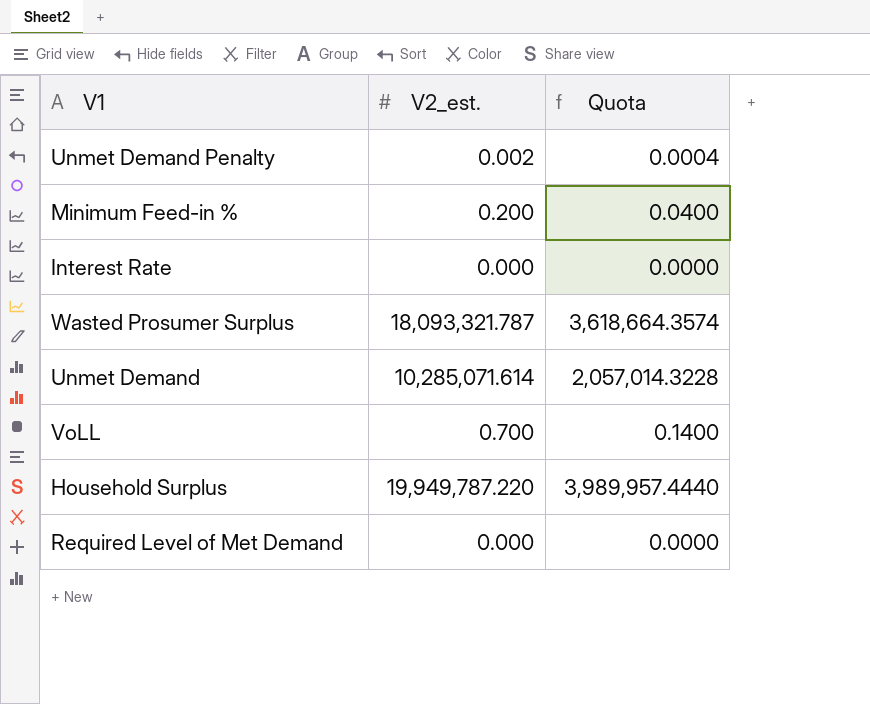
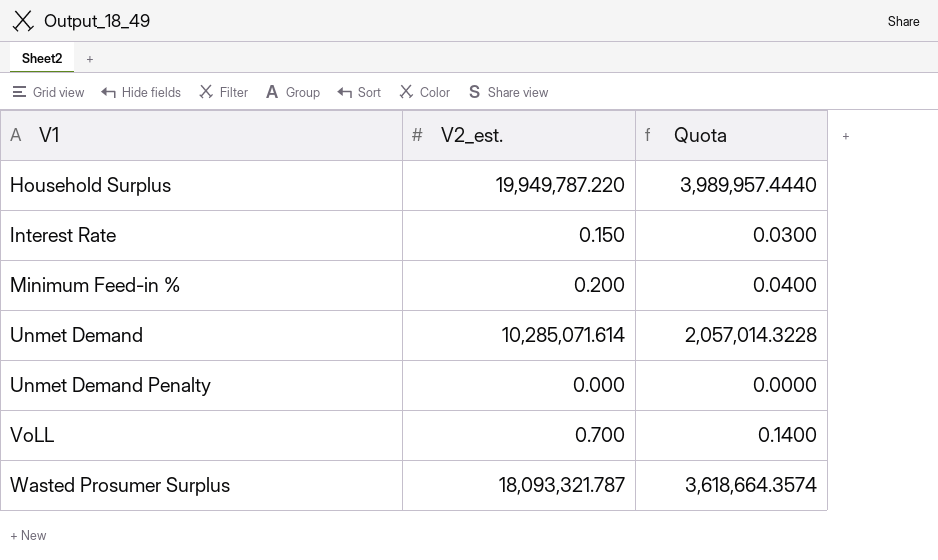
row order: none -> V1 ascending
row Required Level of Met Demand: 0.000 | 0.0000 -> none
Interest Rate | V2_est.: 0.000 -> 0.150
Interest Rate | Quota: 0.0000 -> 0.0300
Unmet Demand Penalty | V2_est.: 0.002 -> 0.000
Unmet Demand Penalty | Quota: 0.0004 -> 0.0000

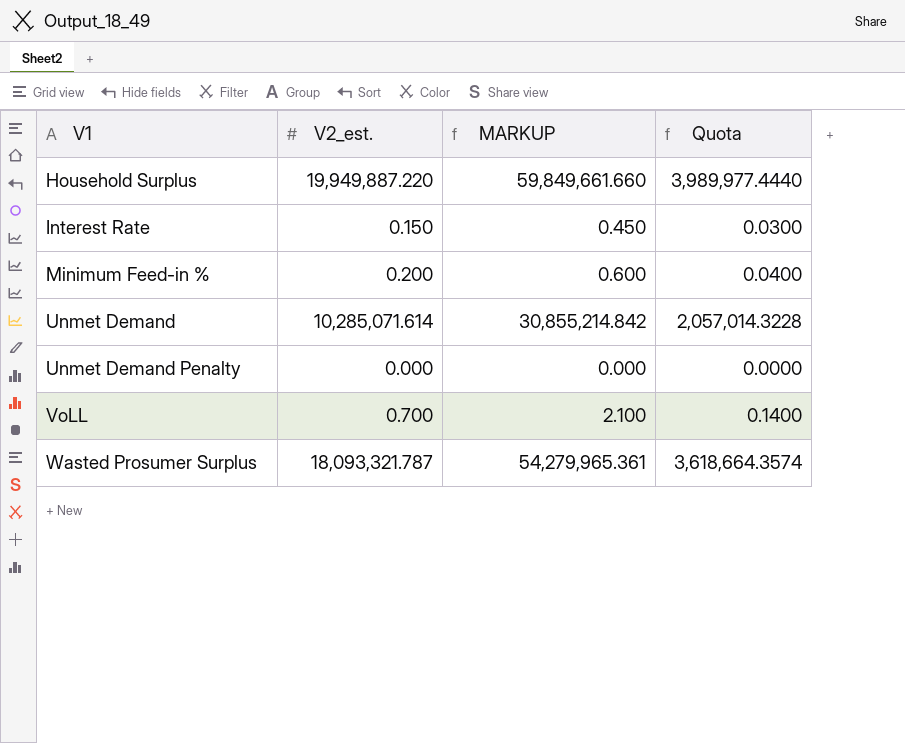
column MARKUP | formula: none -> [V2_est.] * 3
Household Surplus | V2_est.: 19,949,787.220 -> 19,949,887.220
Household Surplus | Quota: 3,989,957.4440 -> 3,989,977.4440

